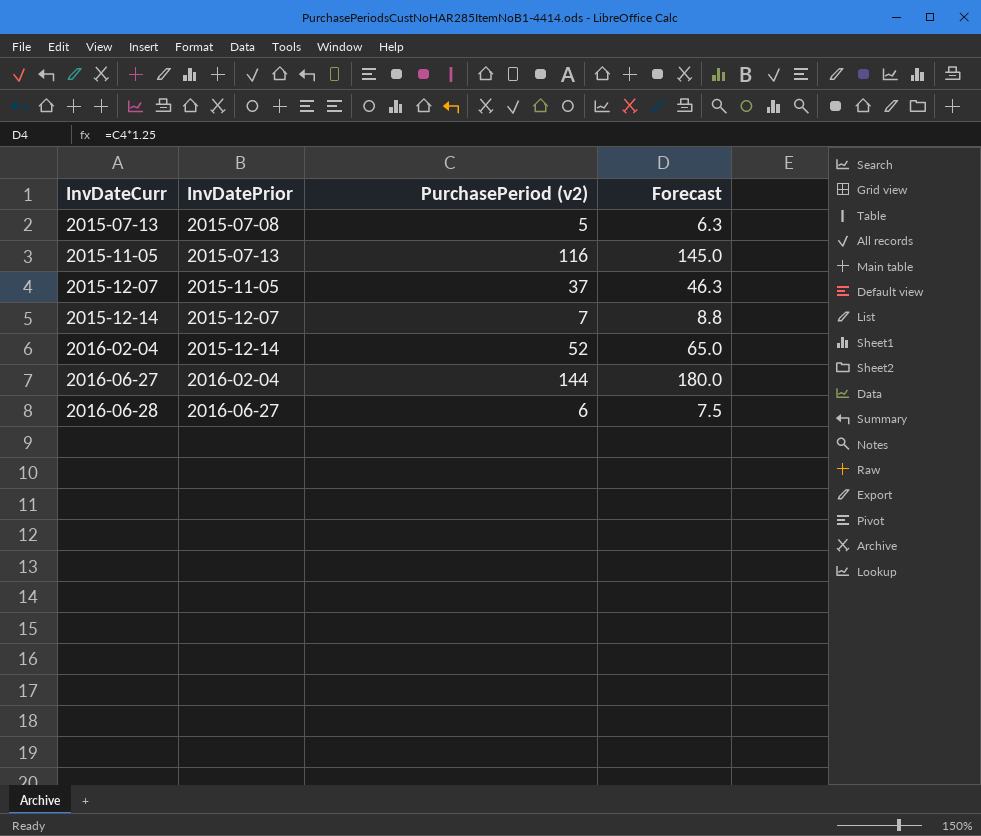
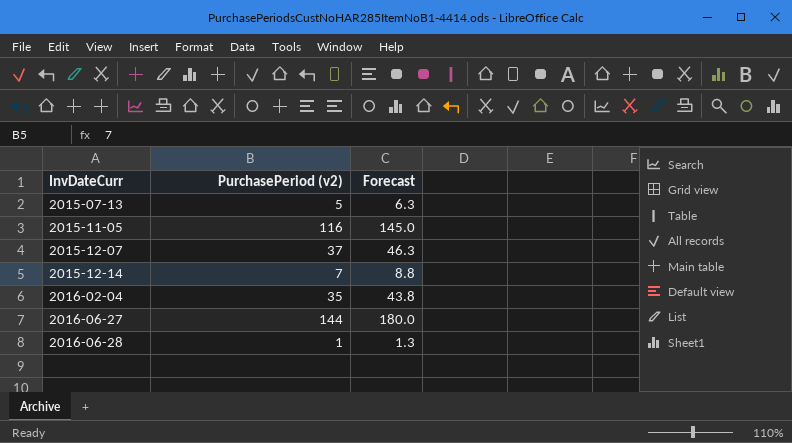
column InvDatePrior | position: 2 -> none
2016-02-04 | PurchasePeriod (v2): 52 -> 35
2016-02-04 | Forecast: 65.0 -> 43.8
2016-06-28 | PurchasePeriod (v2): 6 -> 1
2016-06-28 | Forecast: 7.5 -> 1.3

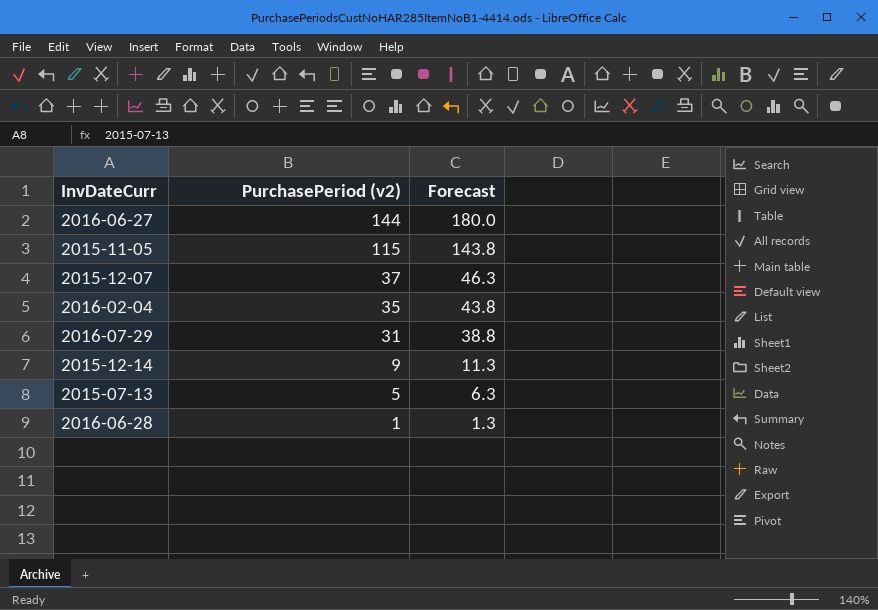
row order: InvDateCurr ascending -> PurchasePeriod (v2) descending
2015-11-05 | PurchasePeriod (v2): 116 -> 115
2015-11-05 | Forecast: 145.0 -> 143.8
row 2016-07-29: none -> 31 | 38.8
2015-12-14 | PurchasePeriod (v2): 7 -> 9
2015-12-14 | Forecast: 8.8 -> 11.3

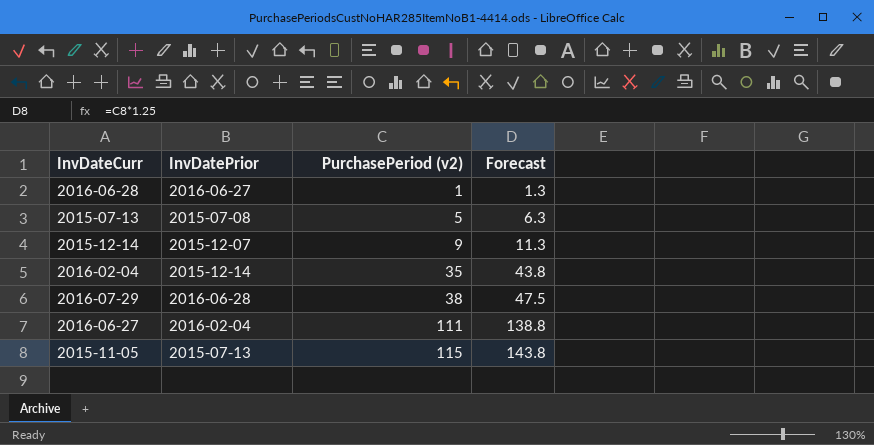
row order: PurchasePeriod (v2) descending -> PurchasePeriod (v2) ascending
column InvDatePrior | position: none -> 2
row 2015-12-07: 37 | 46.3 -> none
2016-07-29 | PurchasePeriod (v2): 31 -> 38
2016-07-29 | Forecast: 38.8 -> 47.5
2016-06-27 | PurchasePeriod (v2): 144 -> 111
2016-06-27 | Forecast: 180.0 -> 138.8

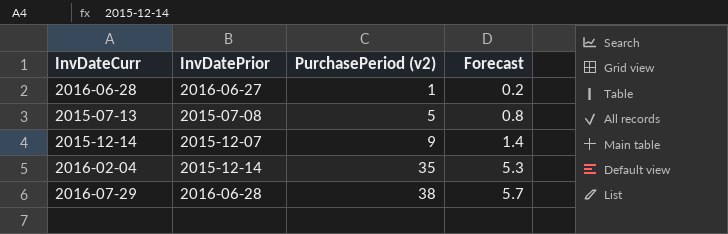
column Forecast | formula: [PurchasePeriod (v2)] * 1.25 -> [PurchasePeriod (v2)] * 0.15
row 2016-06-27: 2016-02-04 | 111 | 138.8 -> none
row 2015-11-05: 2015-07-13 | 115 | 143.8 -> none

